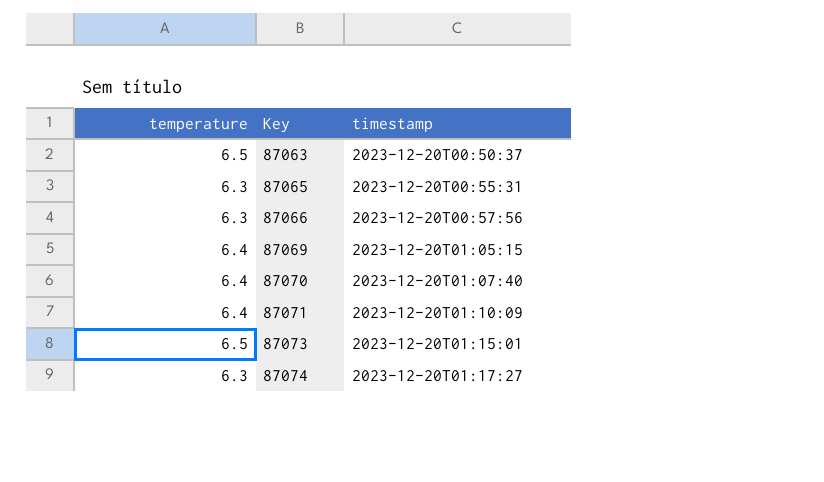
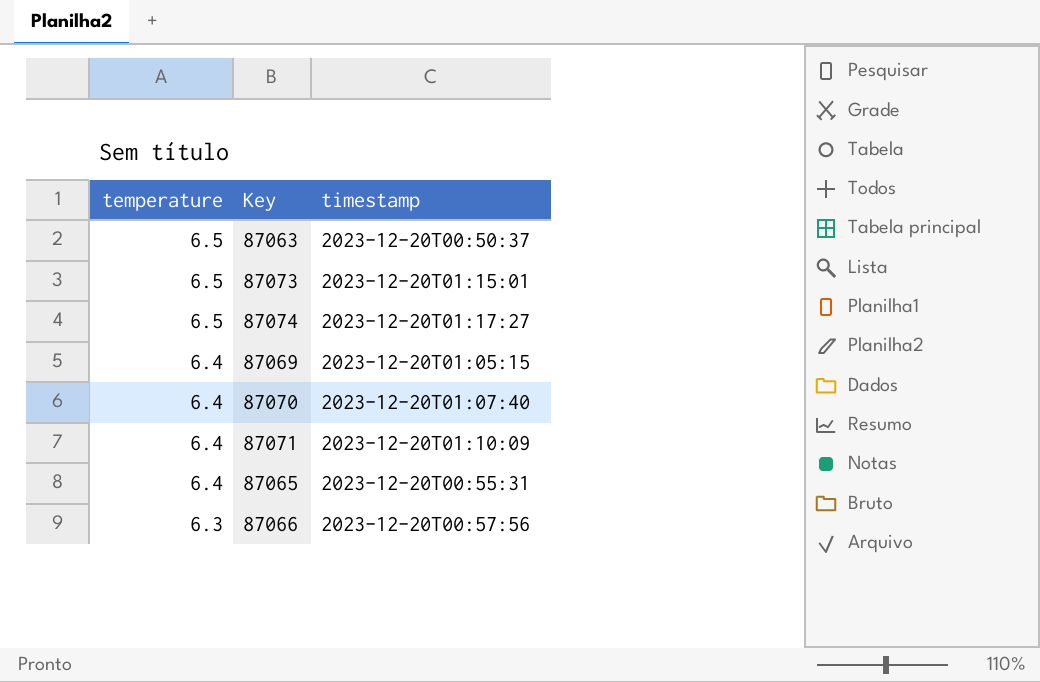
row order: Key ascending -> temperature descending
87074 | temperature: 6.3 -> 6.5
87065 | temperature: 6.3 -> 6.4

